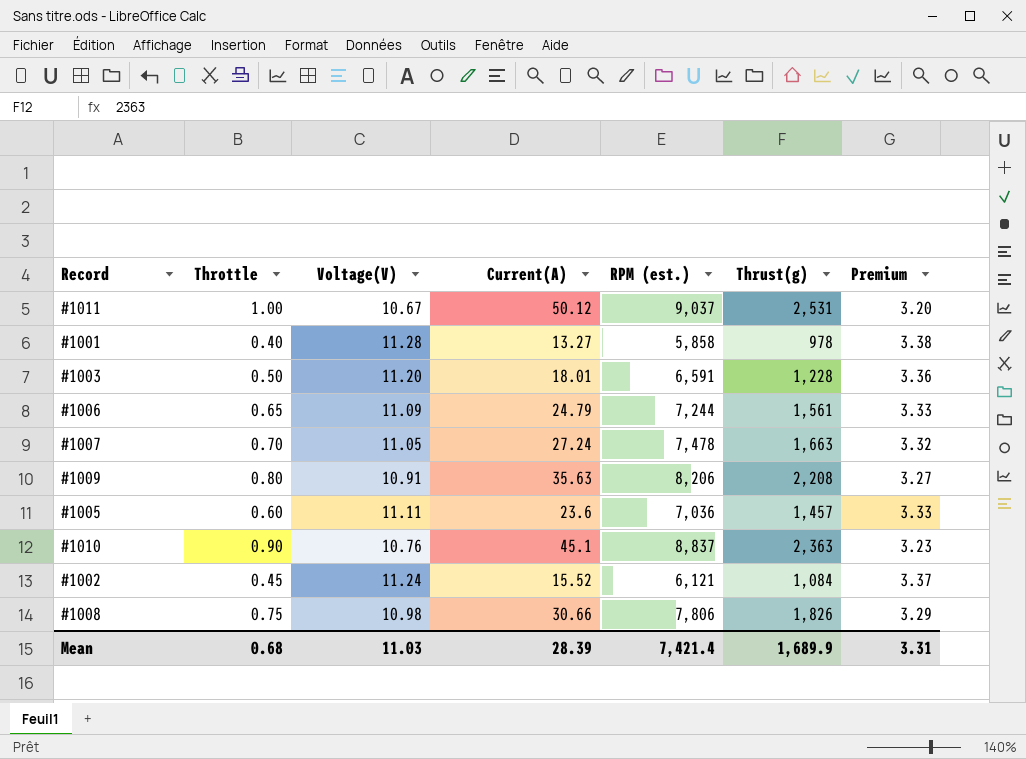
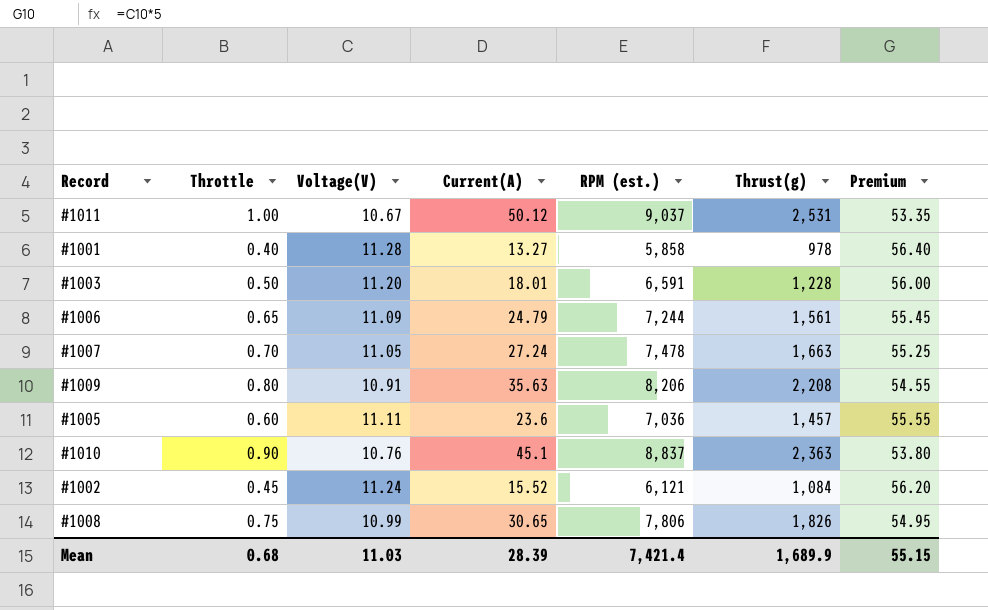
column Premium | formula: [Voltage(V)] * 0.3 -> [Voltage(V)] * 5
#1008 | Voltage(V): 10.98 -> 10.99
#1008 | Current(A): 30.66 -> 30.65
Mean | Premium: 3.31 -> 55.15

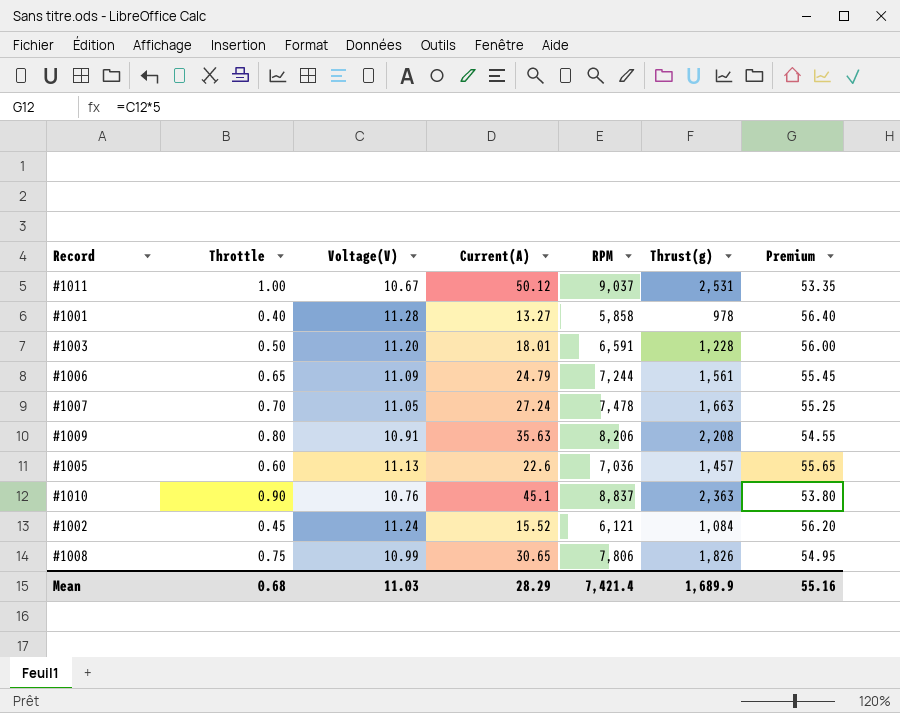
column name: RPM (est.) -> RPM
#1005 | Voltage(V): 11.11 -> 11.13
#1005 | Current(A): 23.6 -> 22.6
#1005 | Premium: 55.55 -> 55.65
Mean | Current(A): 28.39 -> 28.29
Mean | Premium: 55.15 -> 55.16

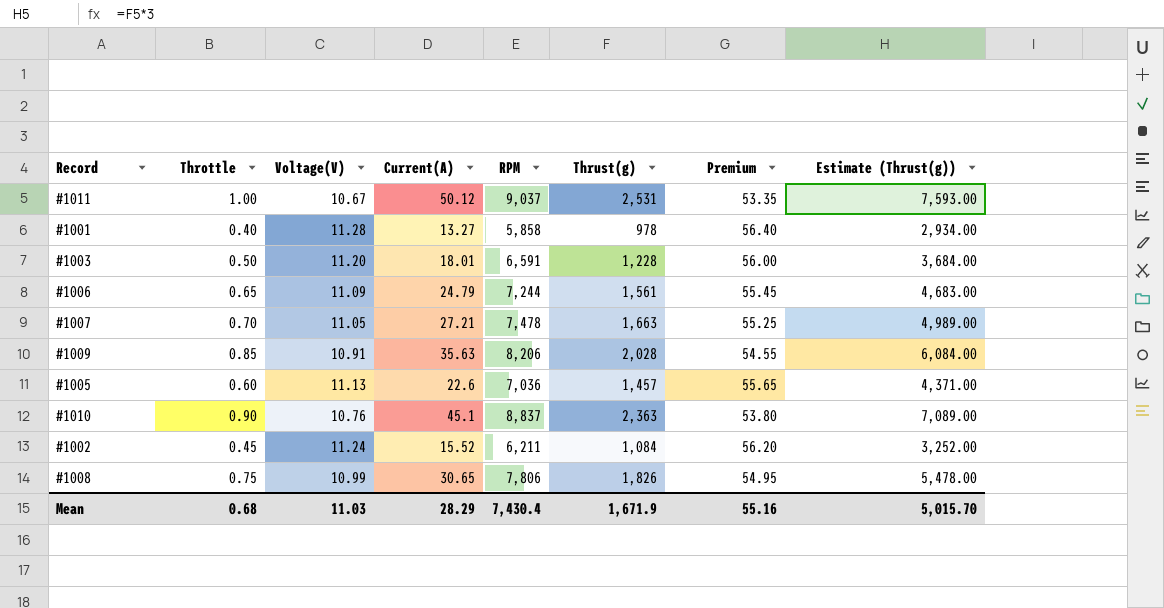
column Estimate (Thrust(g)) | formula: none -> [Thrust(g)] * 3
#1007 | Current(A): 27.24 -> 27.21
#1009 | Throttle: 0.80 -> 0.85
#1009 | Thrust(g): 2,208 -> 2,028
#1002 | RPM: 6,121 -> 6,211
Mean | RPM: 7,421.4 -> 7,430.4
Mean | Thrust(g): 1,689.9 -> 1,671.9

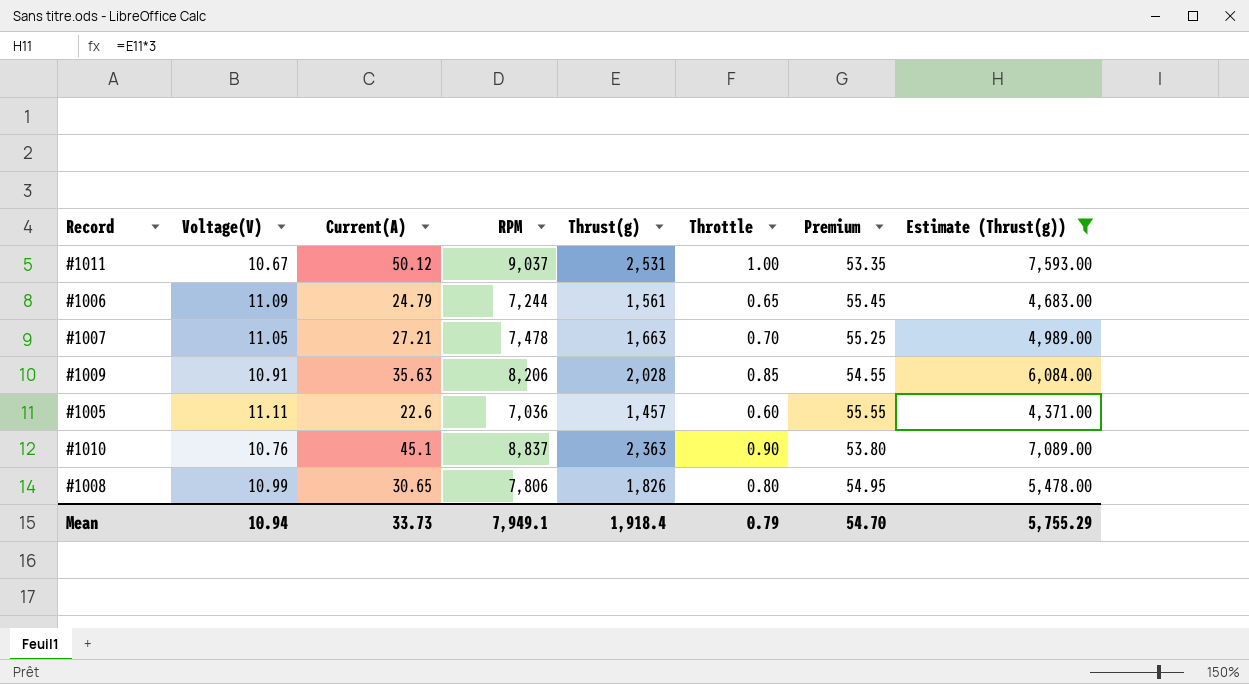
filter: none -> Estimate (Thrust(g)) >= 4,371.00
column Throttle | position: 2 -> 6
#1005 | Voltage(V): 11.13 -> 11.11
#1005 | Premium: 55.65 -> 55.55
#1008 | Throttle: 0.75 -> 0.80
Mean | Voltage(V): 11.03 -> 10.94
Mean | Current(A): 28.29 -> 33.73
Mean | RPM: 7,430.4 -> 7,949.1
Mean | Thrust(g): 1,671.9 -> 1,918.4
Mean | Throttle: 0.68 -> 0.79
Mean | Premium: 55.16 -> 54.70
Mean | Estimate (Thrust(g)): 5,015.70 -> 5,755.29

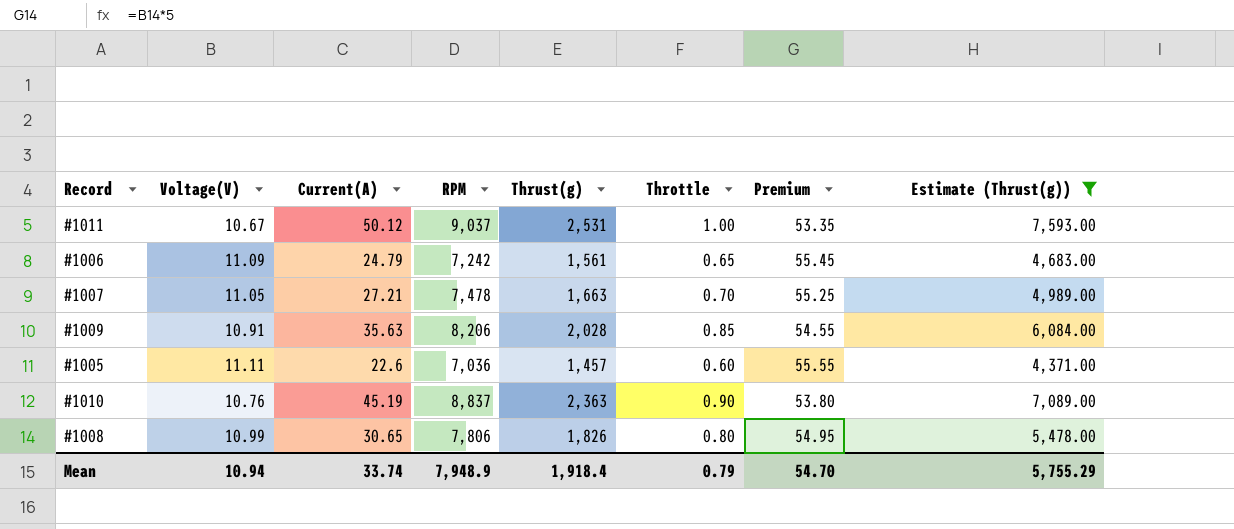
#1006 | RPM: 7,244 -> 7,242
#1010 | Current(A): 45.1 -> 45.19
Mean | Current(A): 33.73 -> 33.74
Mean | RPM: 7,949.1 -> 7,948.9

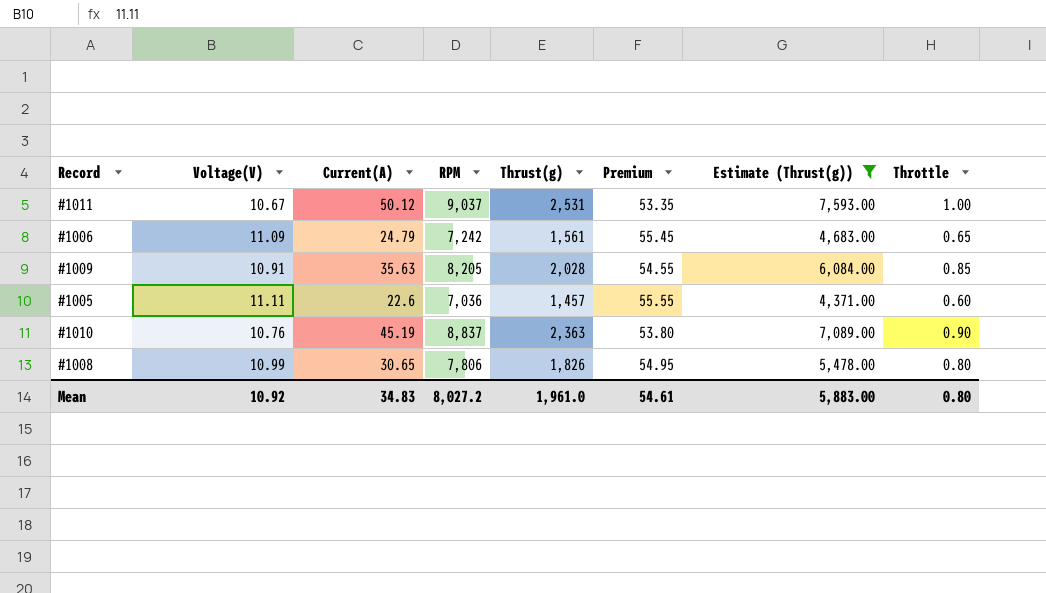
column Throttle | position: 6 -> 8
row #1007: 11.05 | 27.21 | 7,478 | 1,663 | 0.70 | 55.25 | 4,989.00 -> none
#1009 | RPM: 8,206 -> 8,205
Mean | Voltage(V): 10.94 -> 10.92
Mean | Current(A): 33.74 -> 34.83
Mean | RPM: 7,948.9 -> 8,027.2
Mean | Thrust(g): 1,918.4 -> 1,961.0
Mean | Premium: 54.70 -> 54.61
Mean | Estimate (Thrust(g)): 5,755.29 -> 5,883.00
Mean | Throttle: 0.79 -> 0.80

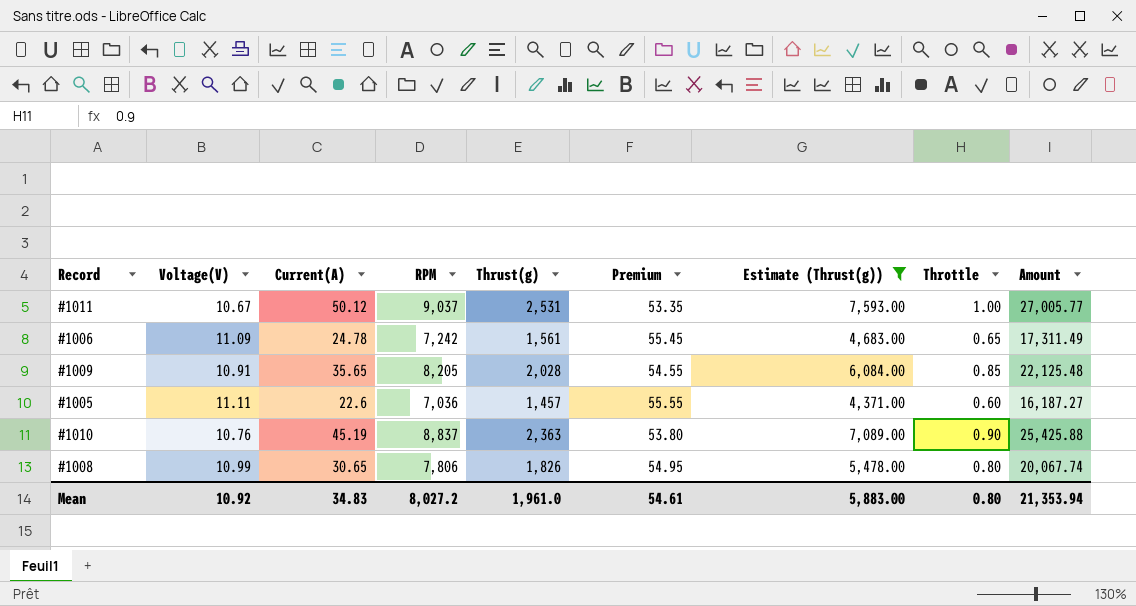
column Amount | formula: none -> [Voltage(V)] * [Thrust(g)]
#1006 | Current(A): 24.79 -> 24.78
#1009 | Current(A): 35.63 -> 35.65

